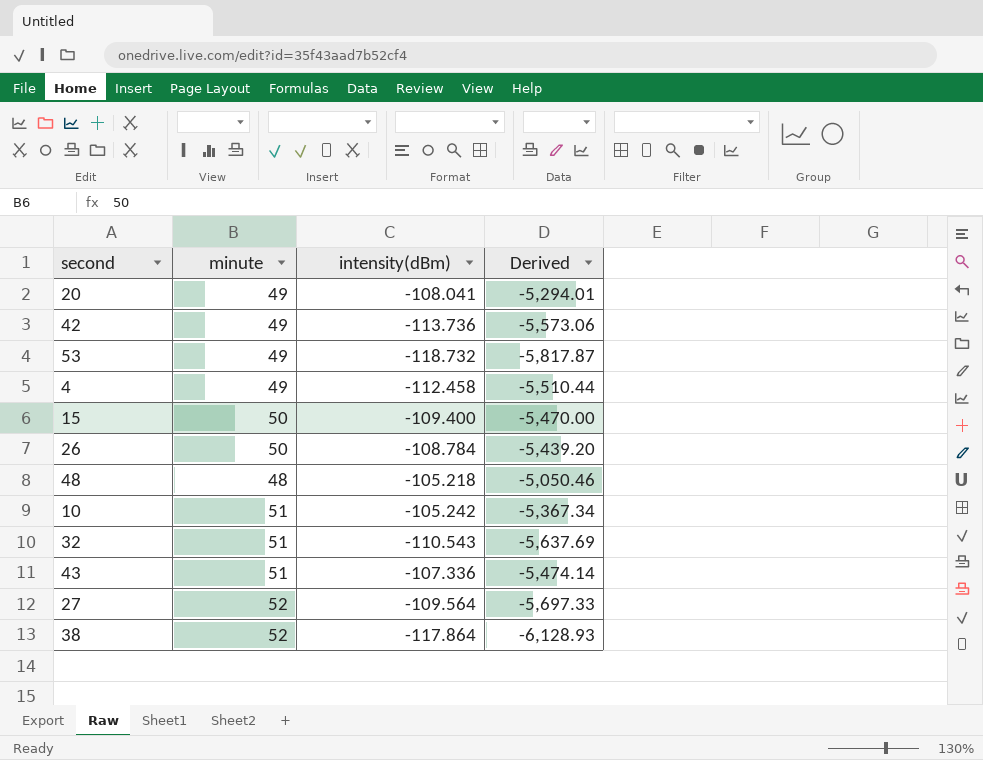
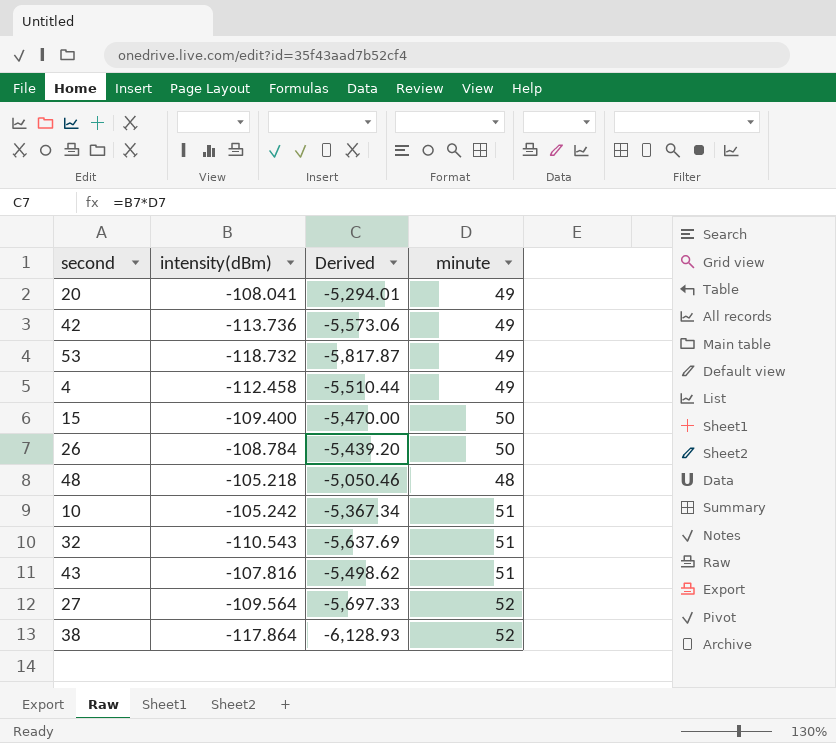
column minute | position: 2 -> 4
43 | intensity(dBm): -107.336 -> -107.816
43 | Derived: -5,474.14 -> -5,498.62

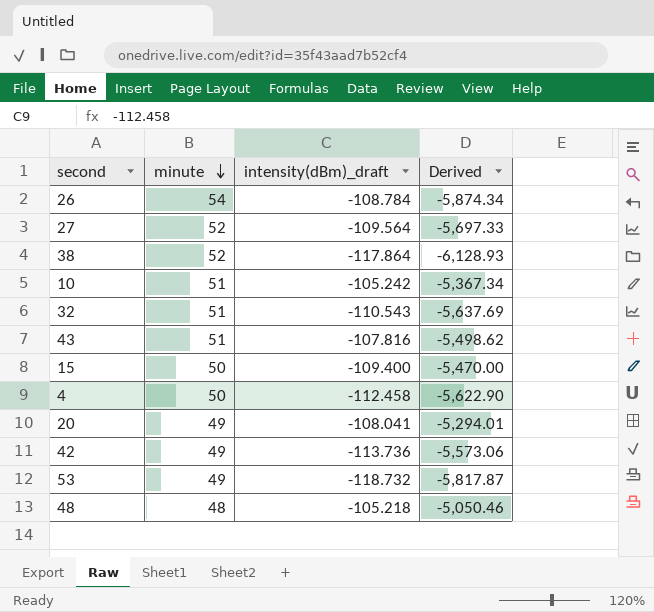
row order: none -> minute descending
column minute | position: 4 -> 2
column name: intensity(dBm) -> intensity(dBm)_draft
26 | minute: 50 -> 54
26 | Derived: -5,439.20 -> -5,874.34
4 | minute: 49 -> 50
4 | Derived: -5,510.44 -> -5,622.90

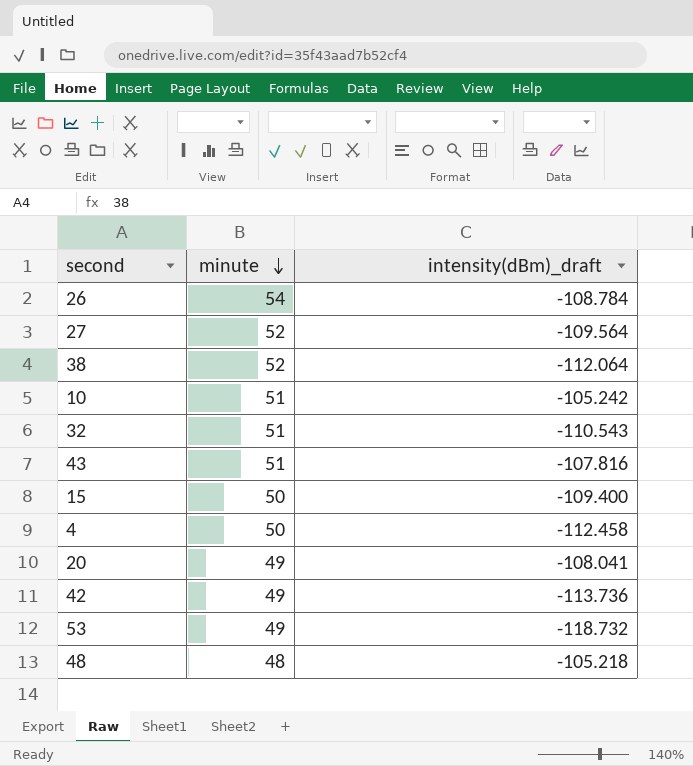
column Derived | formula: [minute] * [intensity(dBm)_draft] -> none
38 | intensity(dBm)_draft: -117.864 -> -112.064

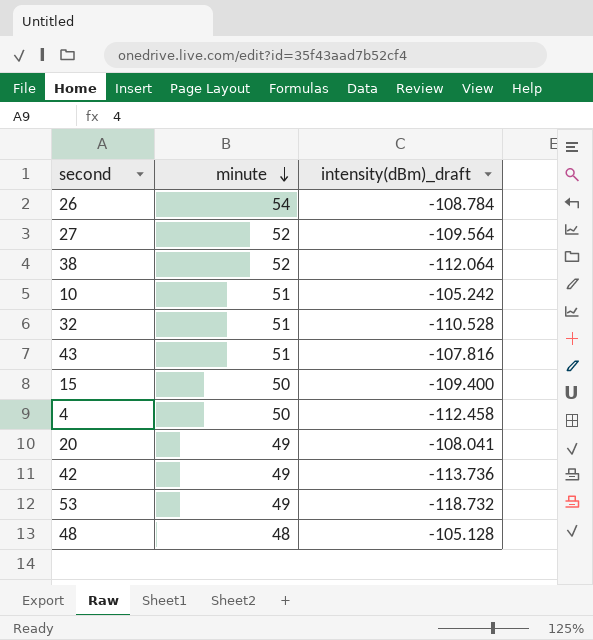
32 | intensity(dBm)_draft: -110.543 -> -110.528
48 | intensity(dBm)_draft: -105.218 -> -105.128

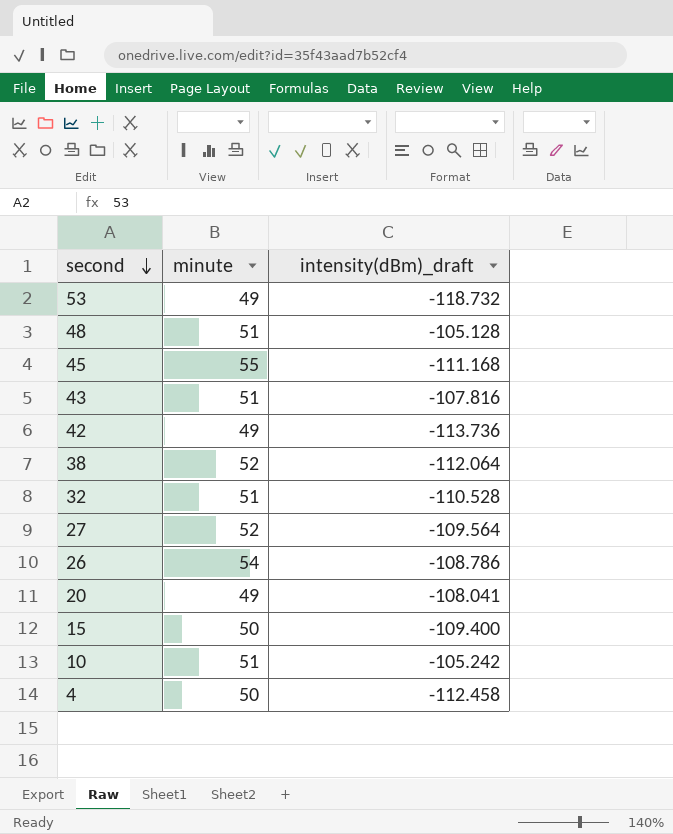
row order: minute descending -> second descending
48 | minute: 48 -> 51
row 45: none -> 55 | -111.168
26 | intensity(dBm)_draft: -108.784 -> -108.786

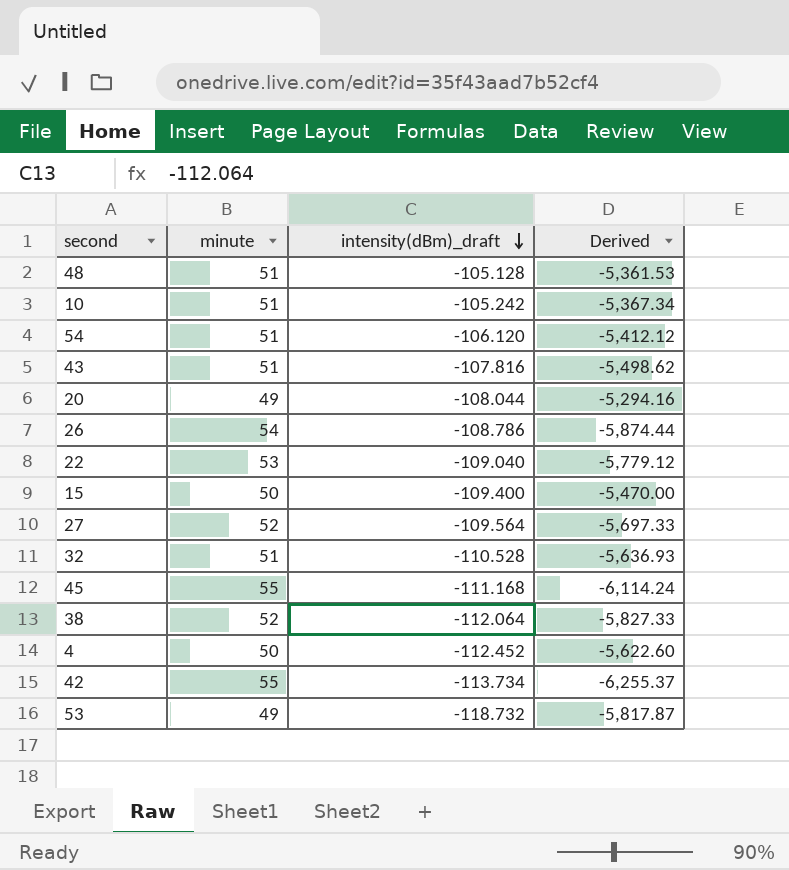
row order: second descending -> intensity(dBm)_draft descending
column Derived | formula: none -> [minute] * [intensity(dBm)_draft]
row 54: none -> 51 | -106.120 | -5,412.12
20 | intensity(dBm)_draft: -108.041 -> -108.044
row 22: none -> 53 | -109.040 | -5,779.12
4 | intensity(dBm)_draft: -112.458 -> -112.452
42 | minute: 49 -> 55
42 | intensity(dBm)_draft: -113.736 -> -113.734

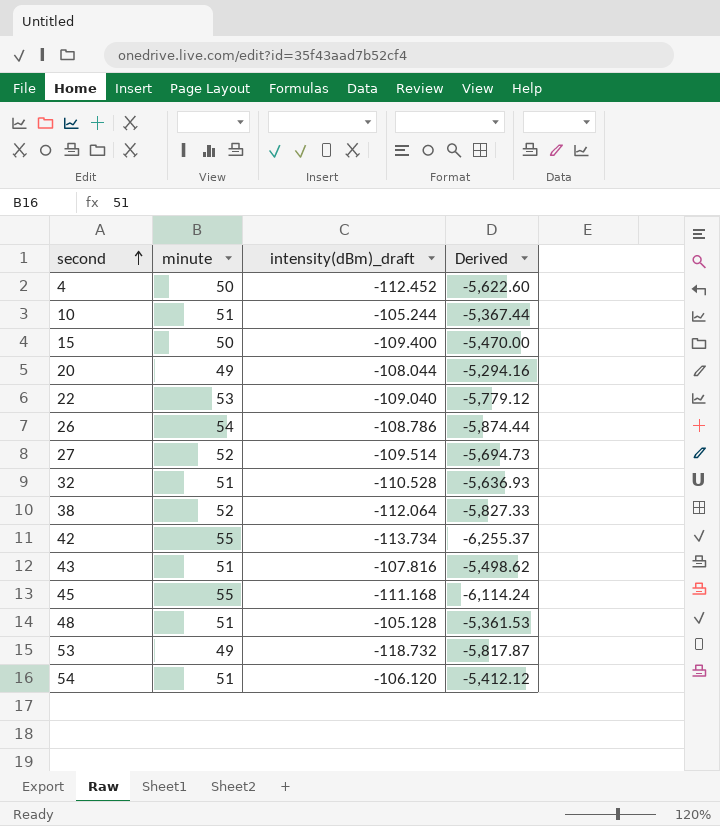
row order: intensity(dBm)_draft descending -> second ascending
10 | intensity(dBm)_draft: -105.242 -> -105.244
10 | Derived: -5,367.34 -> -5,367.44
27 | intensity(dBm)_draft: -109.564 -> -109.514
27 | Derived: -5,697.33 -> -5,694.73

